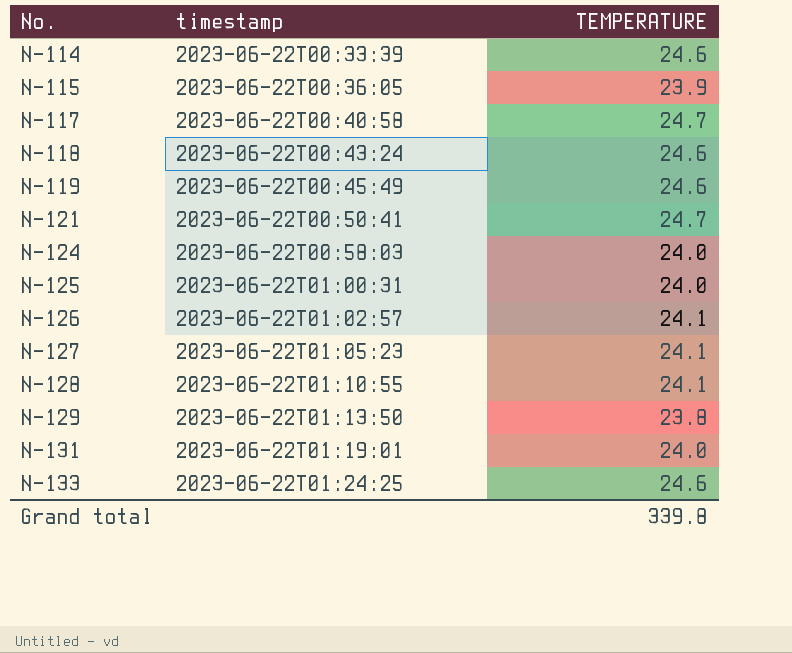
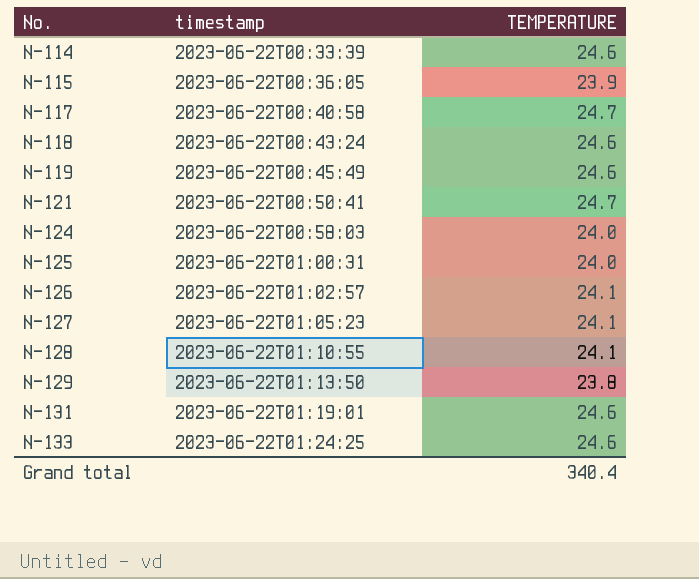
N-131 | TEMPERATURE: 24.0 -> 24.6
Grand total | TEMPERATURE: 339.8 -> 340.4

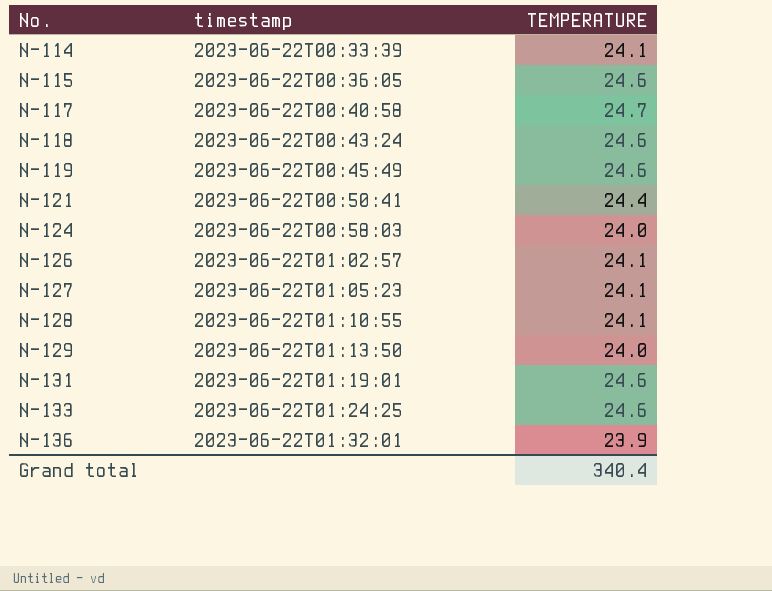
row N-125: 2023-06-22T01:00:31 | 24.0 -> none
N-114 | TEMPERATURE: 24.6 -> 24.1
N-115 | TEMPERATURE: 23.9 -> 24.6
N-121 | TEMPERATURE: 24.7 -> 24.4
N-129 | TEMPERATURE: 23.8 -> 24.0
row N-136: none -> 2023-06-22T01:32:01 | 23.9

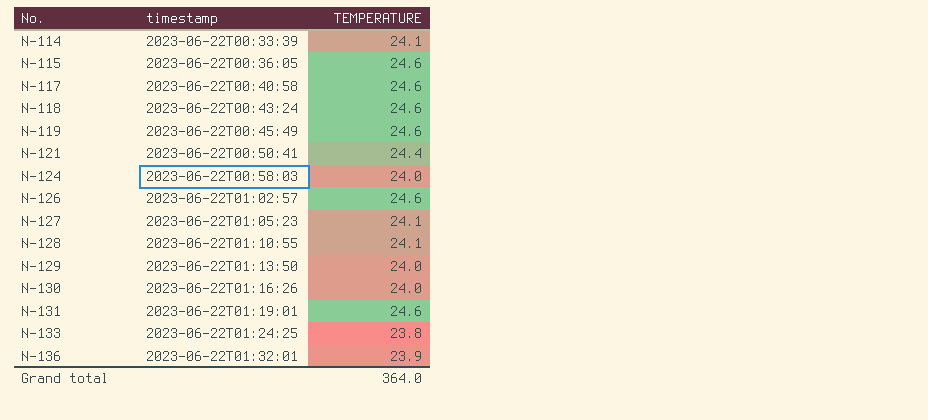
N-117 | TEMPERATURE: 24.7 -> 24.6
N-126 | TEMPERATURE: 24.1 -> 24.6
row N-130: none -> 2023-06-22T01:16:26 | 24.0
N-133 | TEMPERATURE: 24.6 -> 23.8
Grand total | TEMPERATURE: 340.4 -> 364.0

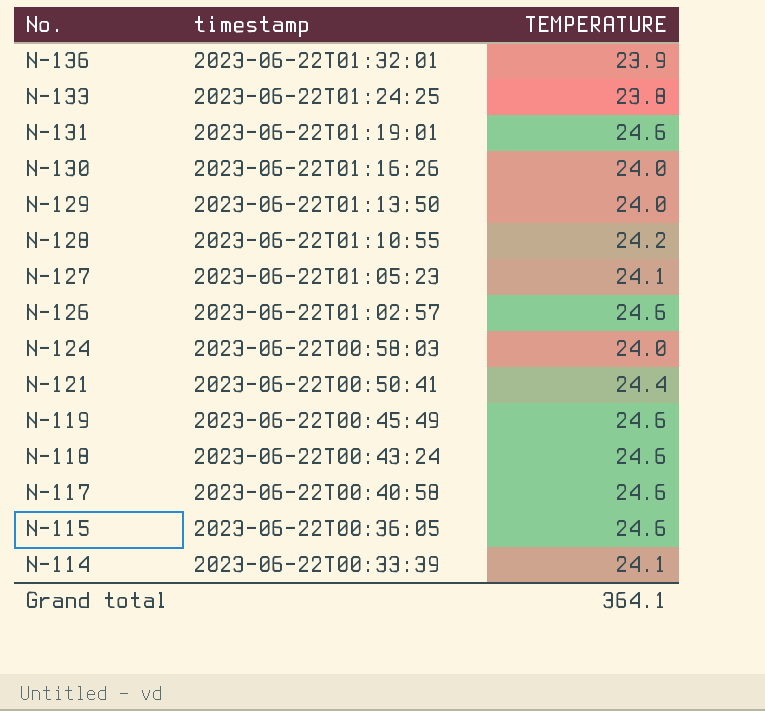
row order: No. ascending -> No. descending
N-128 | TEMPERATURE: 24.1 -> 24.2
Grand total | TEMPERATURE: 364.0 -> 364.1

